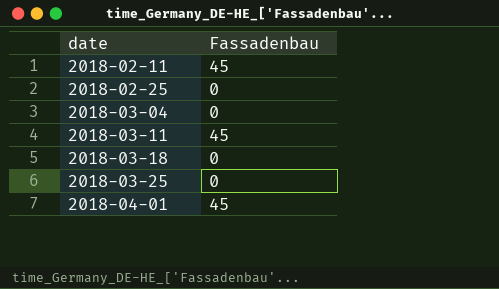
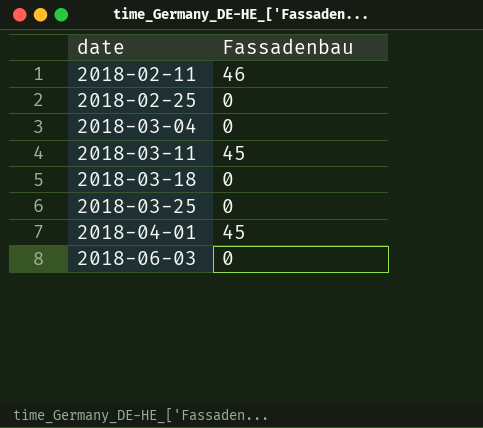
2018-02-11 | Fassadenbau: 45 -> 46
row 2018-06-03: none -> 0

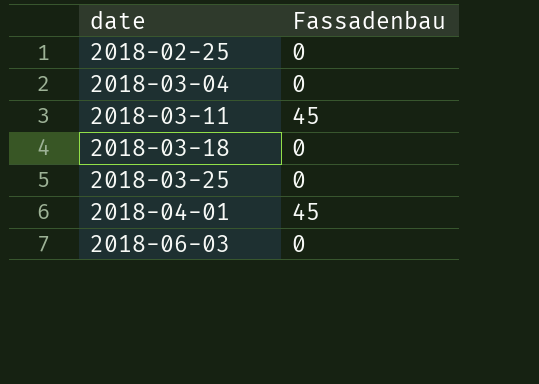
row 2018-02-11: 46 -> none

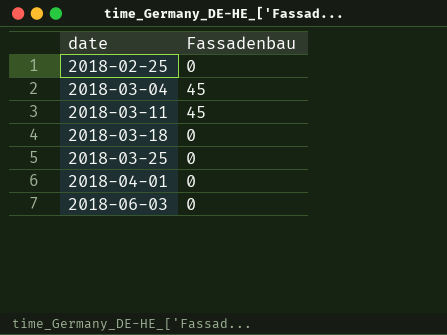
2018-03-04 | Fassadenbau: 0 -> 45
2018-04-01 | Fassadenbau: 45 -> 0

